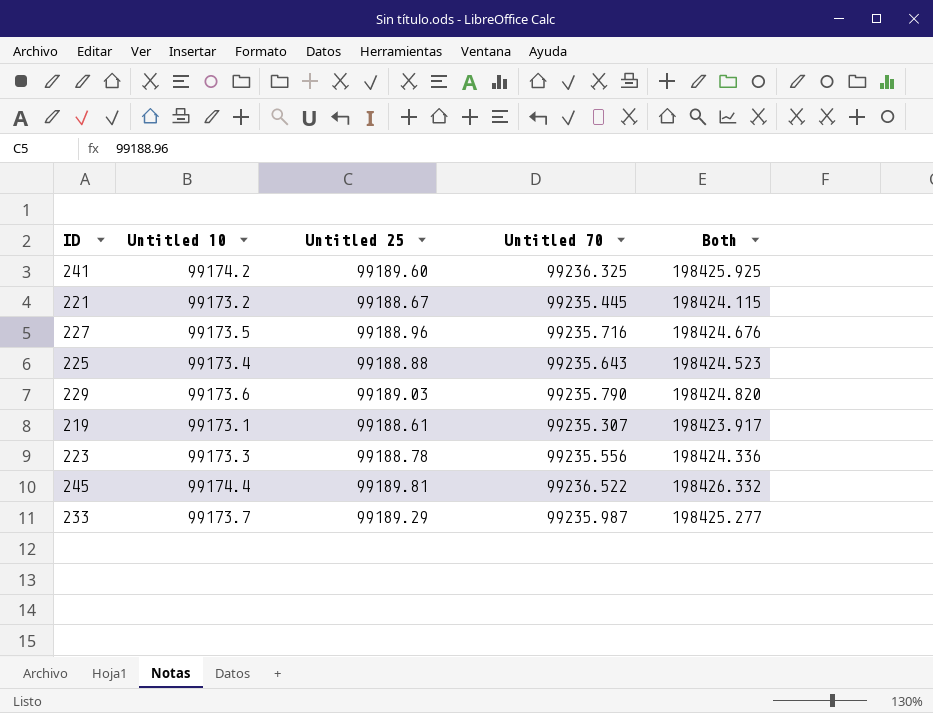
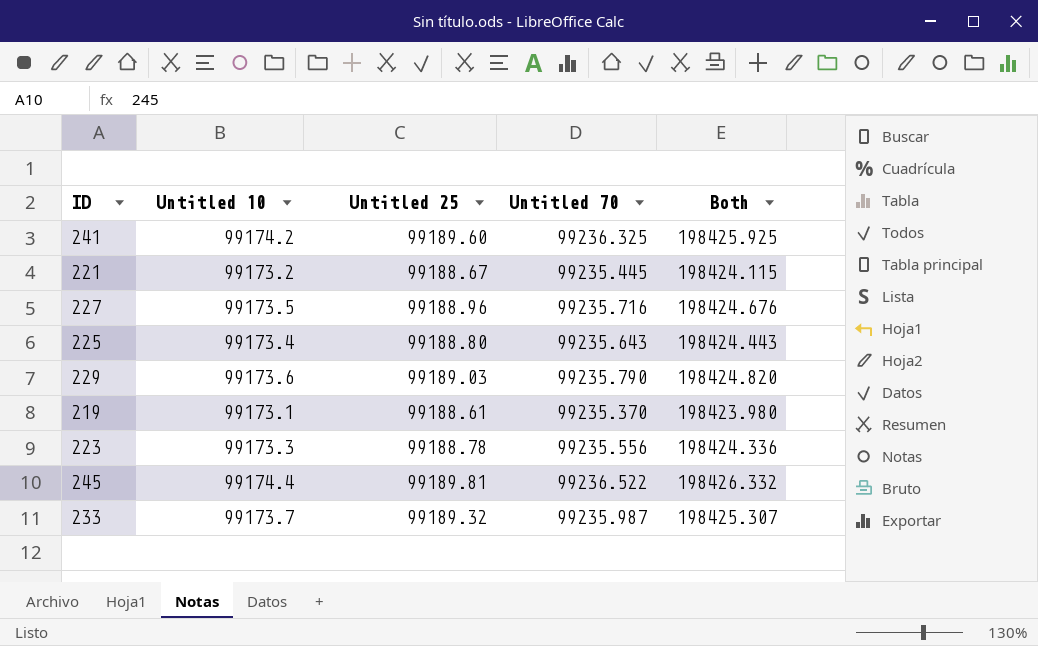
225 | Untitled 25: 99188.88 -> 99188.80
225 | Both: 198424.523 -> 198424.443
219 | Untitled 70: 99235.307 -> 99235.370
219 | Both: 198423.917 -> 198423.980
233 | Untitled 25: 99189.29 -> 99189.32
233 | Both: 198425.277 -> 198425.307

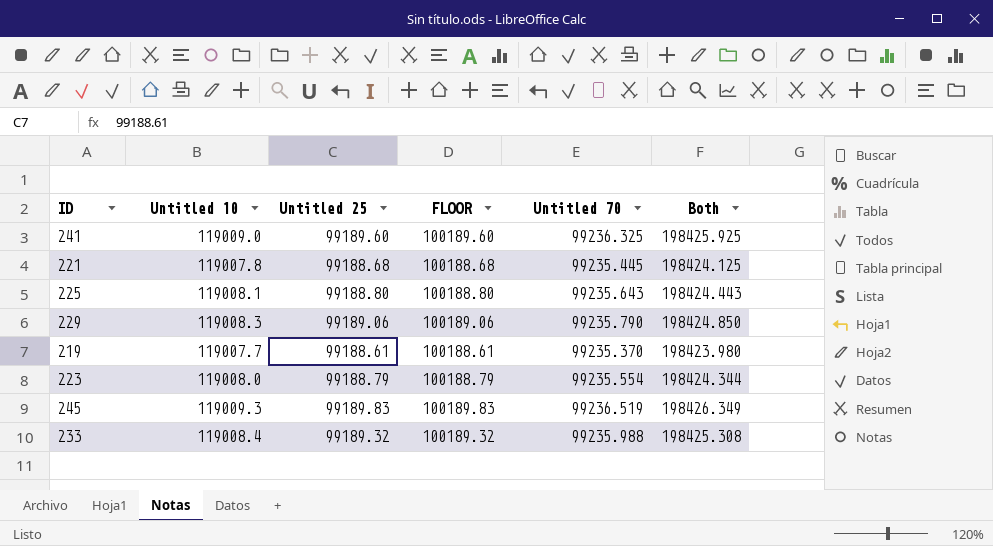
column FLOOR | formula: none -> [Untitled 25] + 1000
row 227: 99173.5 | 99188.96 | 99235.716 | 198424.676 -> none
241 | Untitled 10: 99174.2 -> 119009.0
221 | Untitled 10: 99173.2 -> 119007.8
221 | Untitled 25: 99188.67 -> 99188.68
221 | Both: 198424.115 -> 198424.125
225 | Untitled 10: 99173.4 -> 119008.1
229 | Untitled 10: 99173.6 -> 119008.3
229 | Untitled 25: 99189.03 -> 99189.06
229 | Both: 198424.820 -> 198424.850
219 | Untitled 10: 99173.1 -> 119007.7
223 | Untitled 10: 99173.3 -> 119008.0
223 | Untitled 25: 99188.78 -> 99188.79
223 | Untitled 70: 99235.556 -> 99235.554
223 | Both: 198424.336 -> 198424.344
245 | Untitled 10: 99174.4 -> 119009.3
245 | Untitled 25: 99189.81 -> 99189.83
245 | Untitled 70: 99236.522 -> 99236.519
245 | Both: 198426.332 -> 198426.349
233 | Untitled 10: 99173.7 -> 119008.4
233 | Untitled 70: 99235.987 -> 99235.988
233 | Both: 198425.307 -> 198425.308

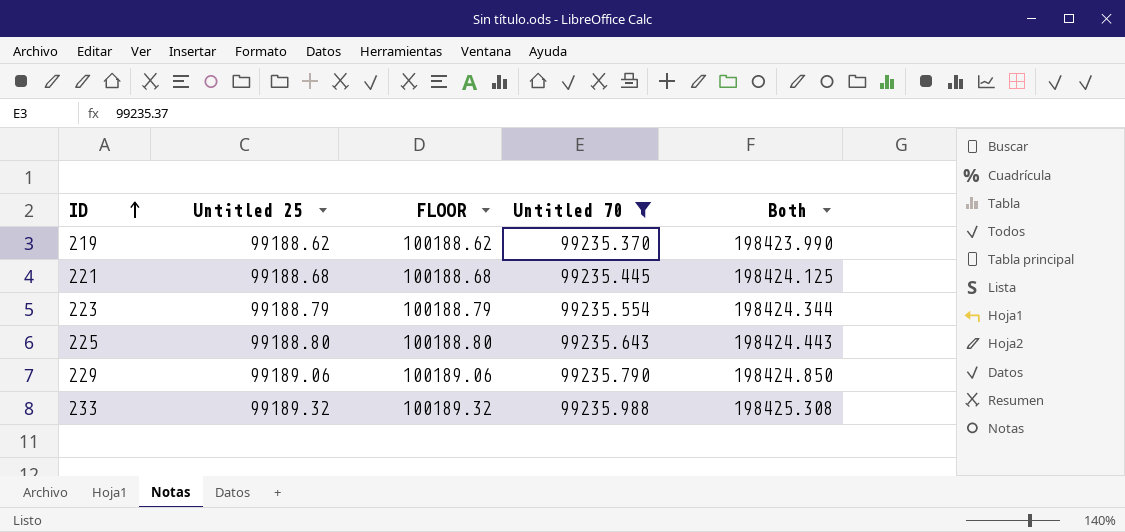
filter: none -> Untitled 70 <= 99235.988
row order: none -> ID ascending
column Untitled 10 | position: 2 -> none
219 | Untitled 25: 99188.61 -> 99188.62
219 | FLOOR: 100188.61 -> 100188.62
219 | Both: 198423.980 -> 198423.990

